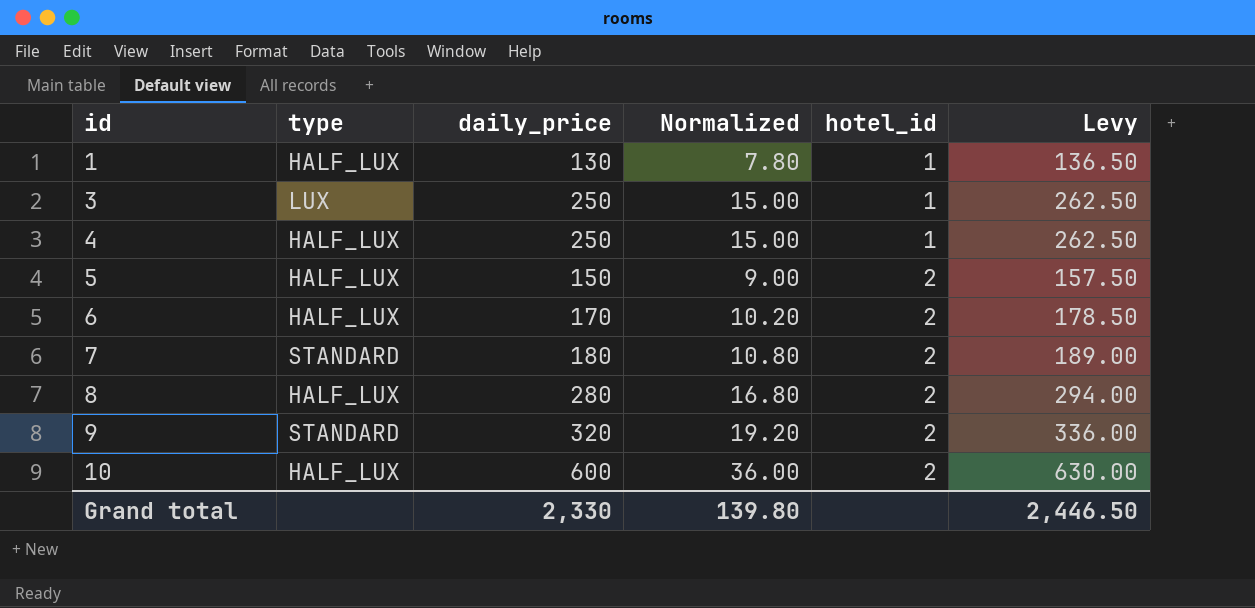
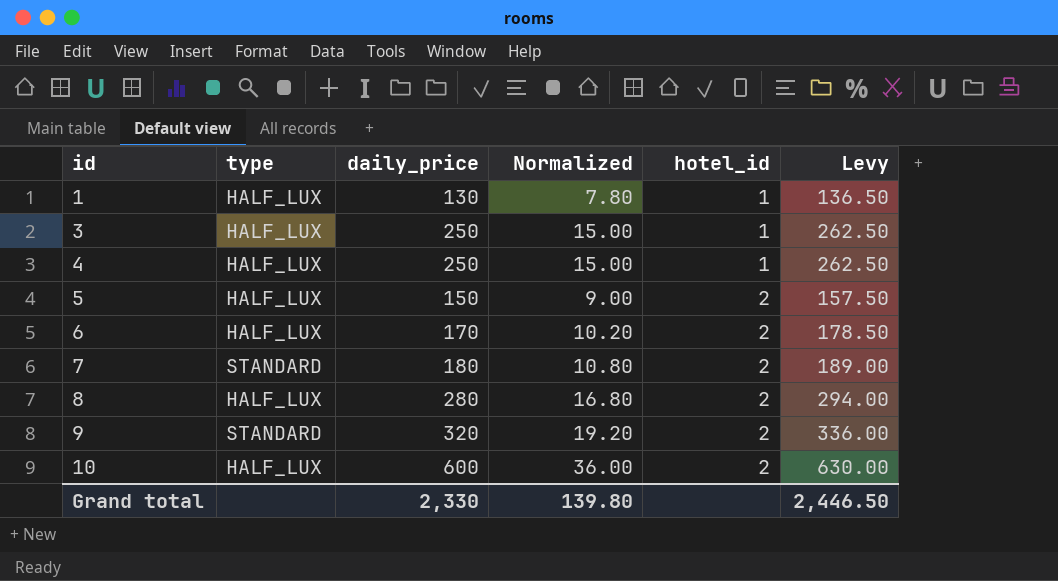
3 | type: LUX -> HALF_LUX

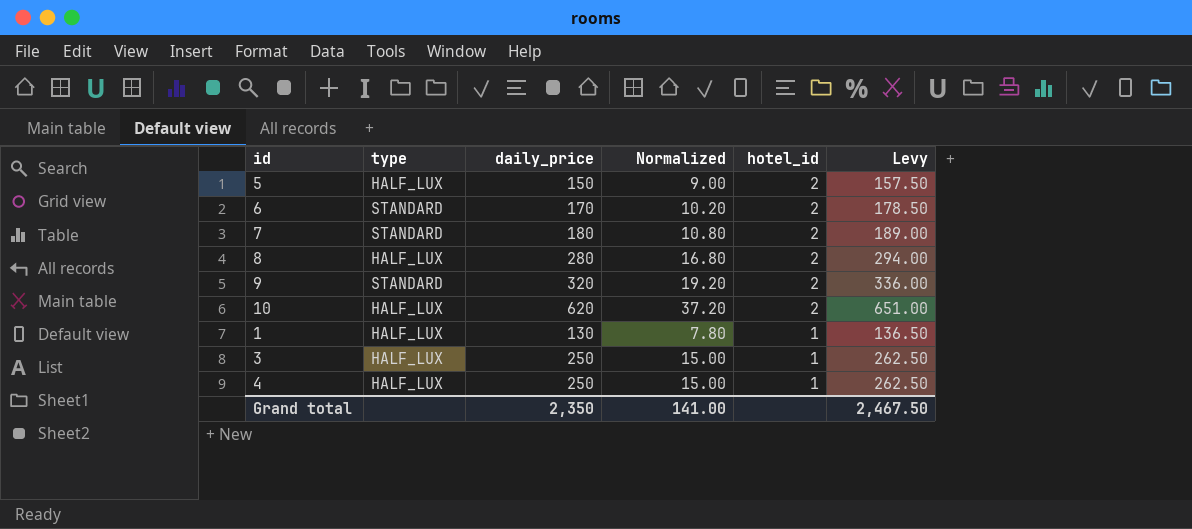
row order: id ascending -> hotel_id descending
6 | type: HALF_LUX -> STANDARD
10 | daily_price: 600 -> 620
10 | Normalized: 36.00 -> 37.20
10 | Levy: 630.00 -> 651.00
Grand total | daily_price: 2,330 -> 2,350
Grand total | Normalized: 139.80 -> 141.00
Grand total | Levy: 2,446.50 -> 2,467.50

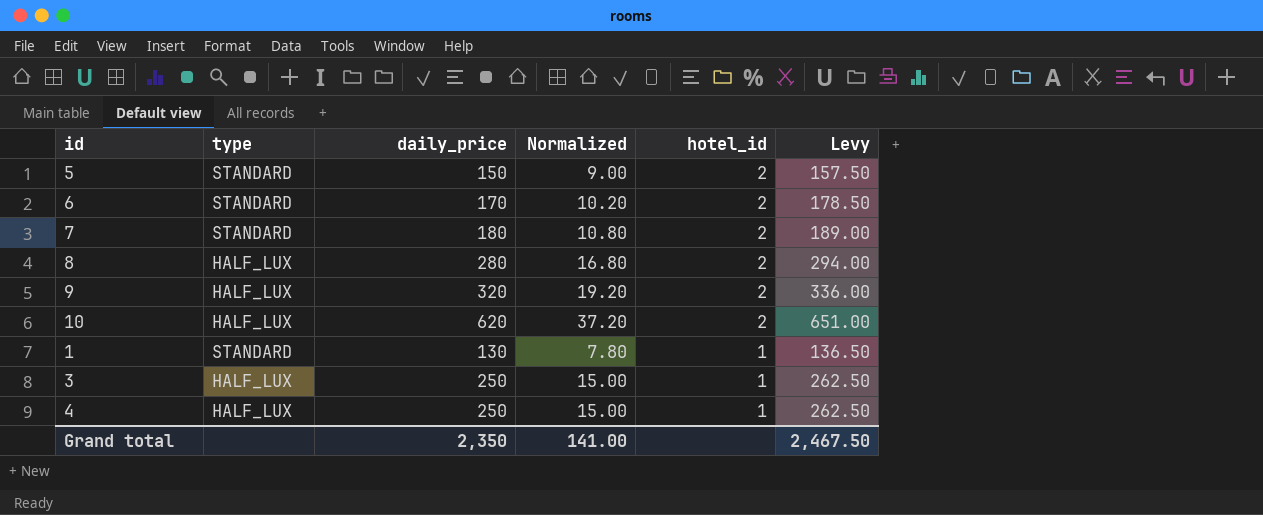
5 | type: HALF_LUX -> STANDARD
9 | type: STANDARD -> HALF_LUX
1 | type: HALF_LUX -> STANDARD

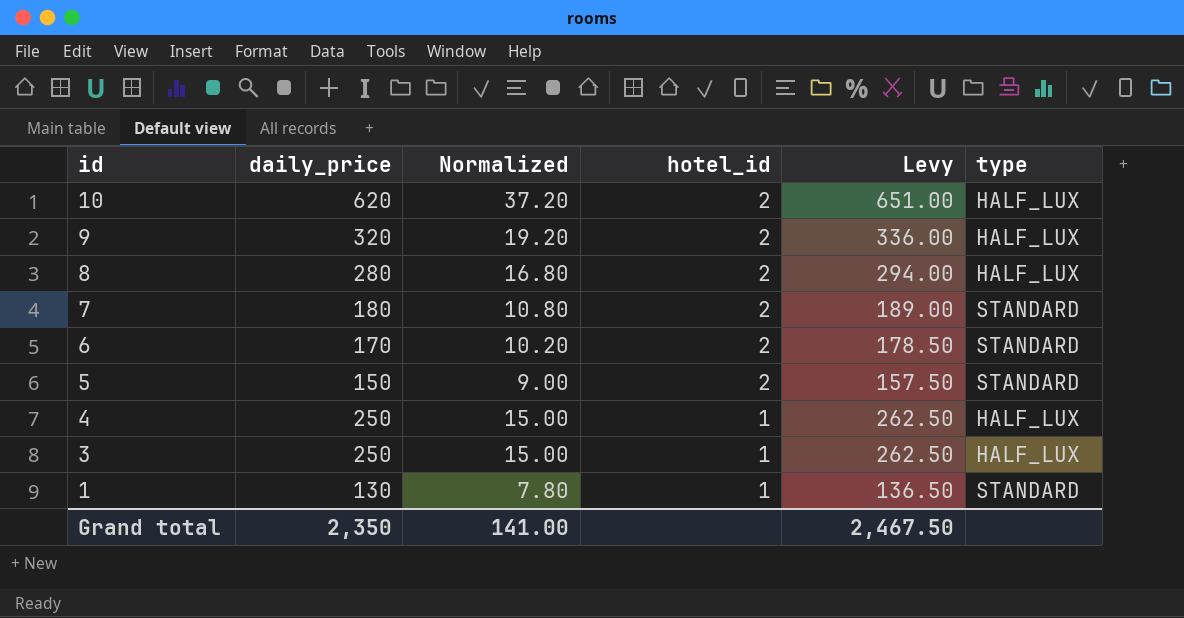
row order: hotel_id descending -> id descending
column type | position: 2 -> 6

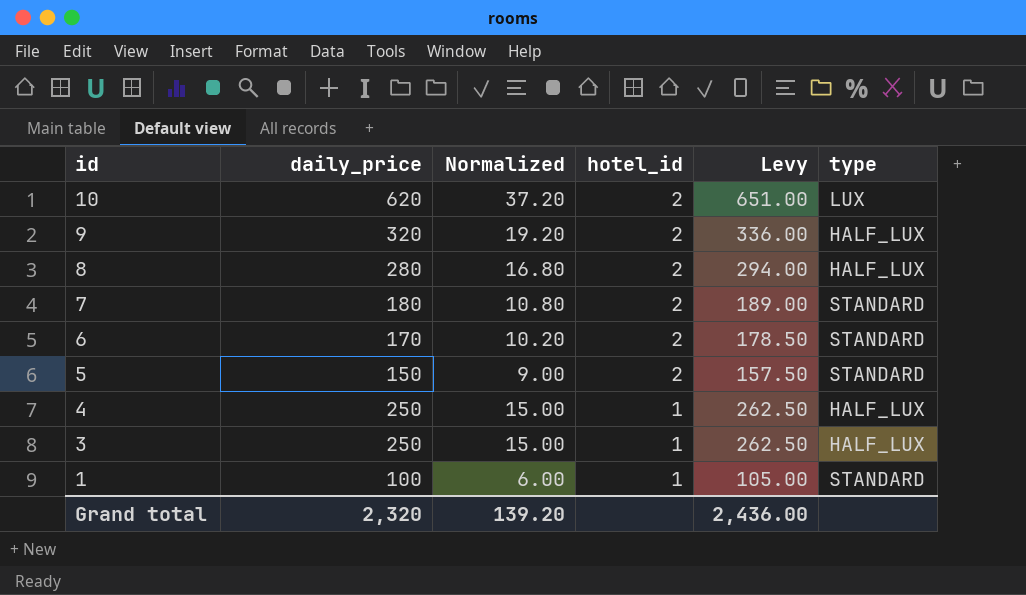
10 | type: HALF_LUX -> LUX
1 | daily_price: 130 -> 100
1 | Normalized: 7.80 -> 6.00
1 | Levy: 136.50 -> 105.00
Grand total | daily_price: 2,350 -> 2,320
Grand total | Normalized: 141.00 -> 139.20
Grand total | Levy: 2,467.50 -> 2,436.00

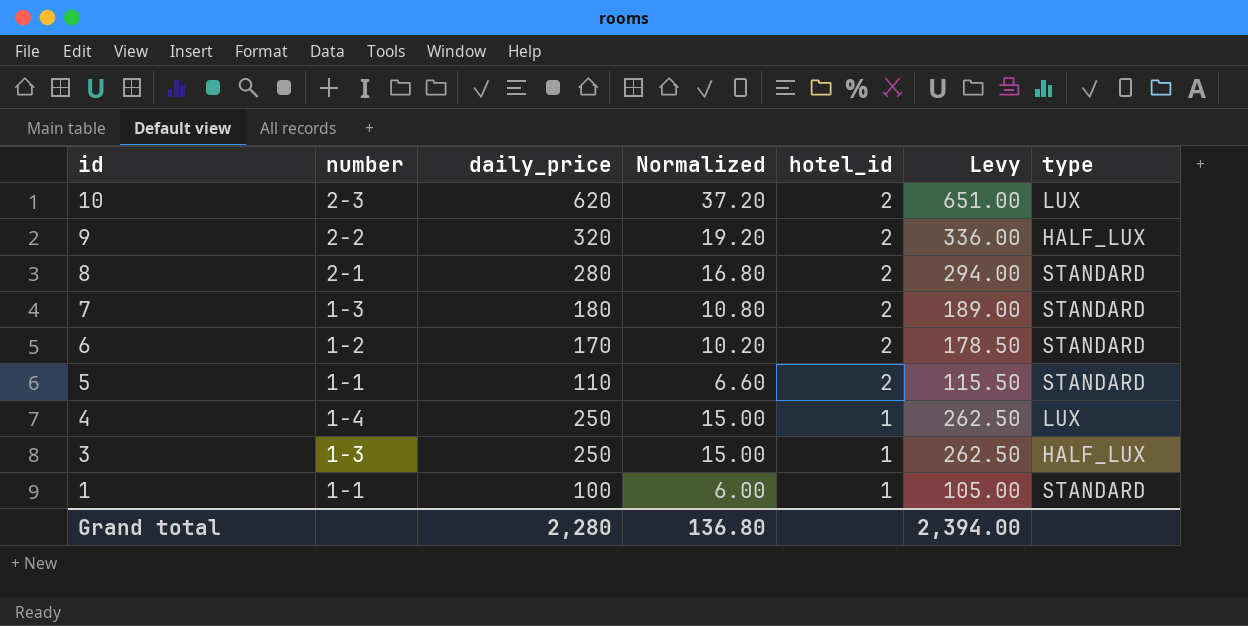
column number | position: none -> 2
8 | type: HALF_LUX -> STANDARD
5 | daily_price: 150 -> 110
5 | Normalized: 9.00 -> 6.60
5 | Levy: 157.50 -> 115.50
4 | type: HALF_LUX -> LUX
Grand total | daily_price: 2,320 -> 2,280
Grand total | Normalized: 139.20 -> 136.80
Grand total | Levy: 2,436.00 -> 2,394.00

